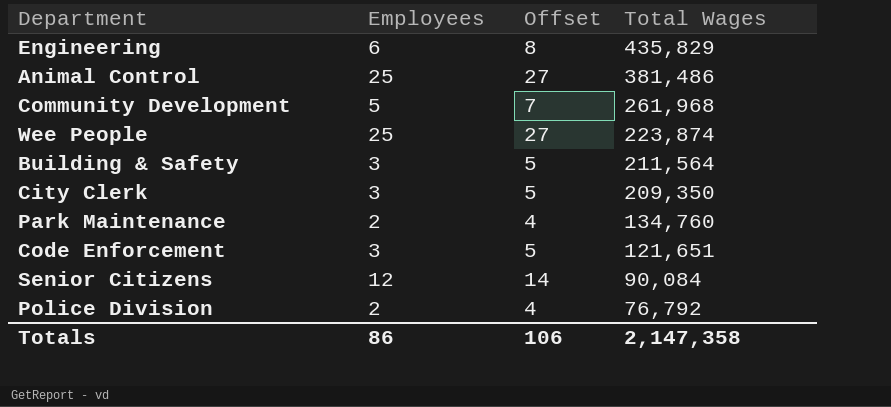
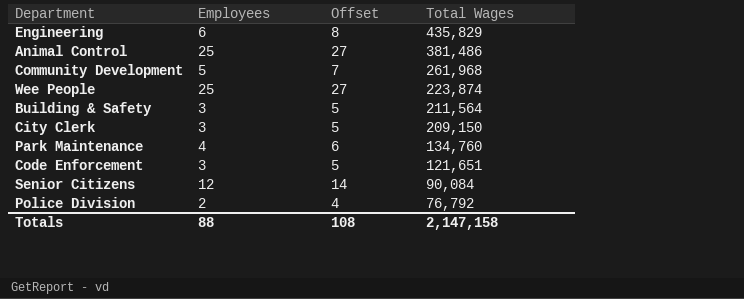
City Clerk | Total Wages: 209,350 -> 209,150
Park Maintenance | Employees: 2 -> 4
Park Maintenance | Offset: 4 -> 6
Totals | Employees: 86 -> 88
Totals | Offset: 106 -> 108
Totals | Total Wages: 2,147,358 -> 2,147,158

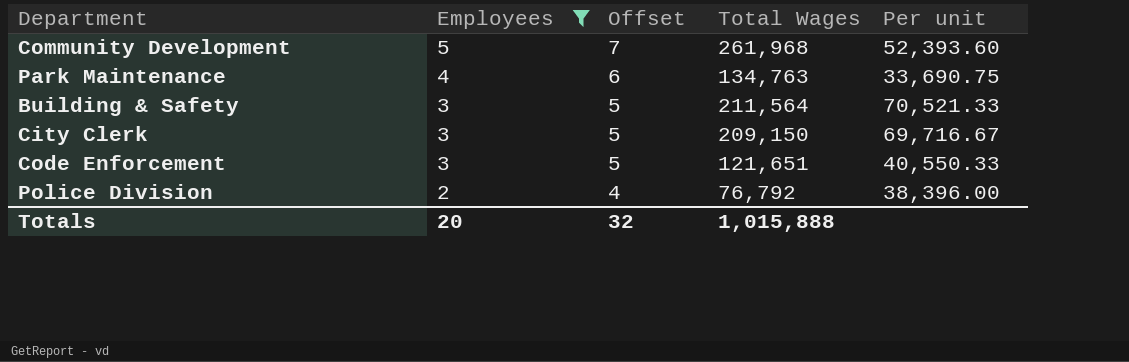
filter: none -> Employees <= 5
row order: Total Wages descending -> Employees descending
column Per unit | formula: none -> [Total Wages] / [Employees]
Park Maintenance | Total Wages: 134,760 -> 134,763
Totals | Employees: 88 -> 20
Totals | Offset: 108 -> 32
Totals | Total Wages: 2,147,158 -> 1,015,888

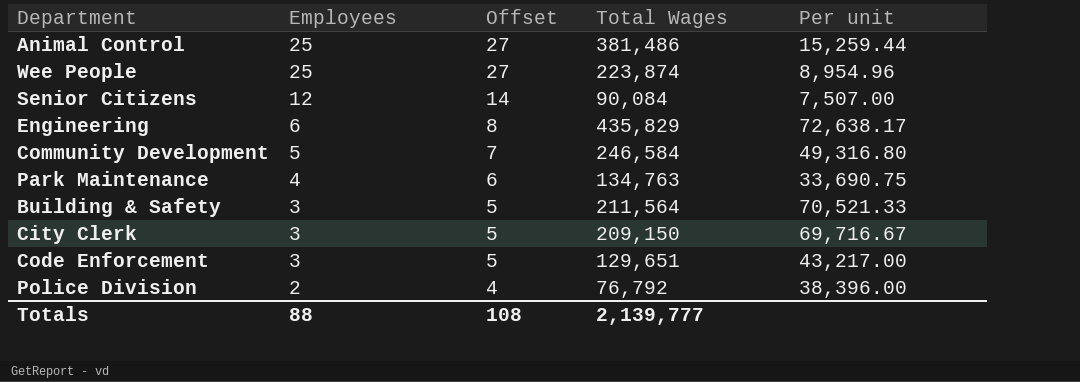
filter: Employees <= 5 -> none
Community Development | Total Wages: 261,968 -> 246,584
Community Development | Per unit: 52,393.60 -> 49,316.80
Code Enforcement | Total Wages: 121,651 -> 129,651
Code Enforcement | Per unit: 40,550.33 -> 43,217.00
Totals | Employees: 20 -> 88
Totals | Offset: 32 -> 108
Totals | Total Wages: 1,015,888 -> 2,139,777

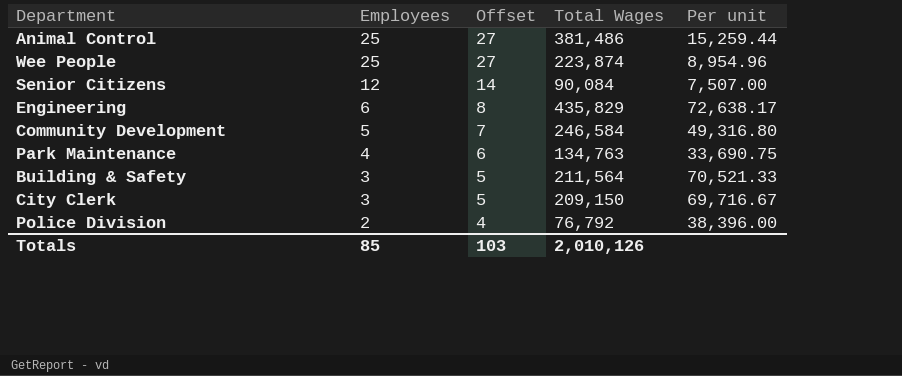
row Code Enforcement: 3 | 5 | 129,651 | 43,217.00 -> none
Totals | Employees: 88 -> 85
Totals | Offset: 108 -> 103
Totals | Total Wages: 2,139,777 -> 2,010,126

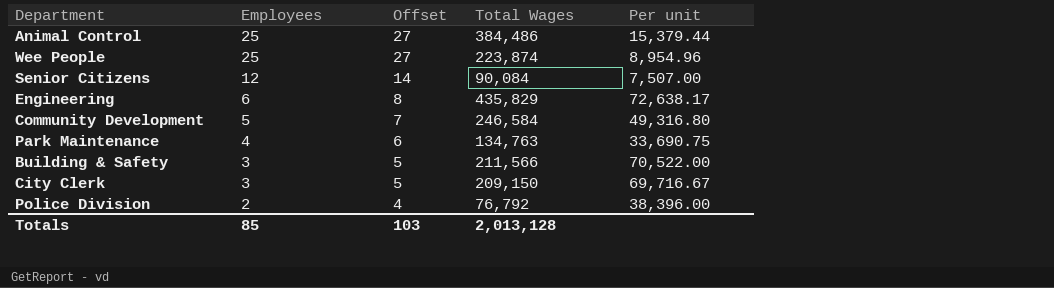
Animal Control | Total Wages: 381,486 -> 384,486
Animal Control | Per unit: 15,259.44 -> 15,379.44
Building & Safety | Total Wages: 211,564 -> 211,566
Building & Safety | Per unit: 70,521.33 -> 70,522.00
Totals | Total Wages: 2,010,126 -> 2,013,128

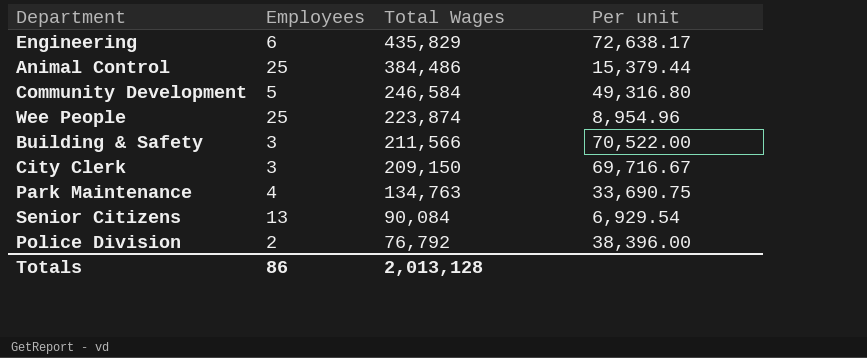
row order: Employees descending -> Total Wages descending
column Offset | formula: [Employees] + 2 -> none
Senior Citizens | Employees: 12 -> 13
Senior Citizens | Per unit: 7,507.00 -> 6,929.54
Totals | Employees: 85 -> 86

